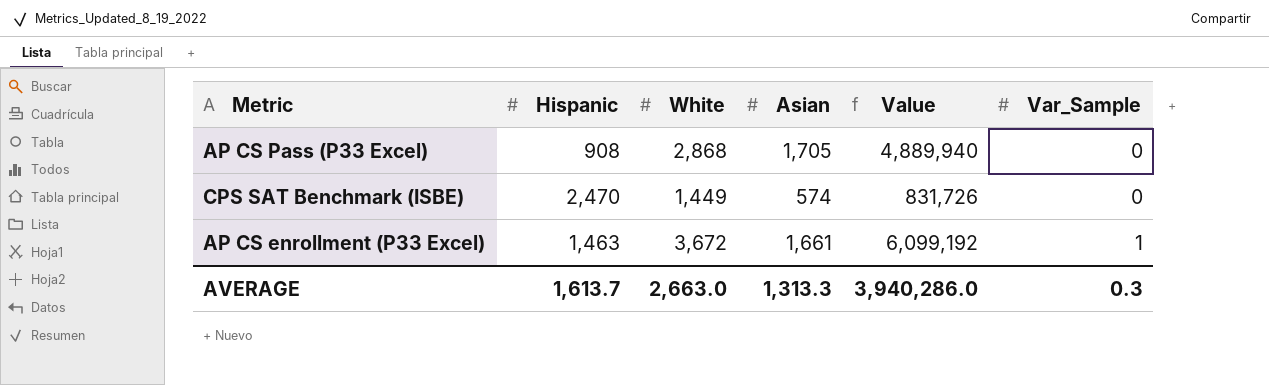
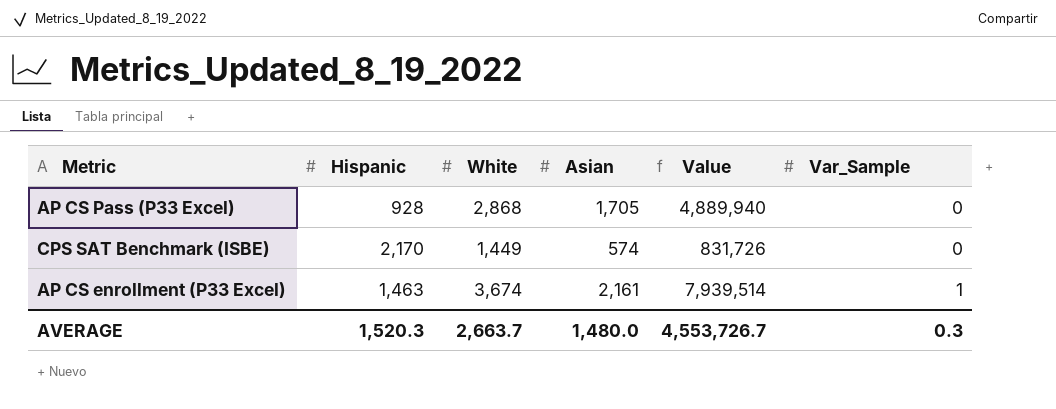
AP CS Pass (P33 Excel) | Hispanic: 908 -> 928
CPS SAT Benchmark (ISBE) | Hispanic: 2,470 -> 2,170
AP CS enrollment (P33 Excel) | White: 3,672 -> 3,674
AP CS enrollment (P33 Excel) | Asian: 1,661 -> 2,161
AP CS enrollment (P33 Excel) | Value: 6,099,192 -> 7,939,514
AVERAGE | Hispanic: 1,613.7 -> 1,520.3
AVERAGE | White: 2,663.0 -> 2,663.7
AVERAGE | Asian: 1,313.3 -> 1,480.0
AVERAGE | Value: 3,940,286.0 -> 4,553,726.7

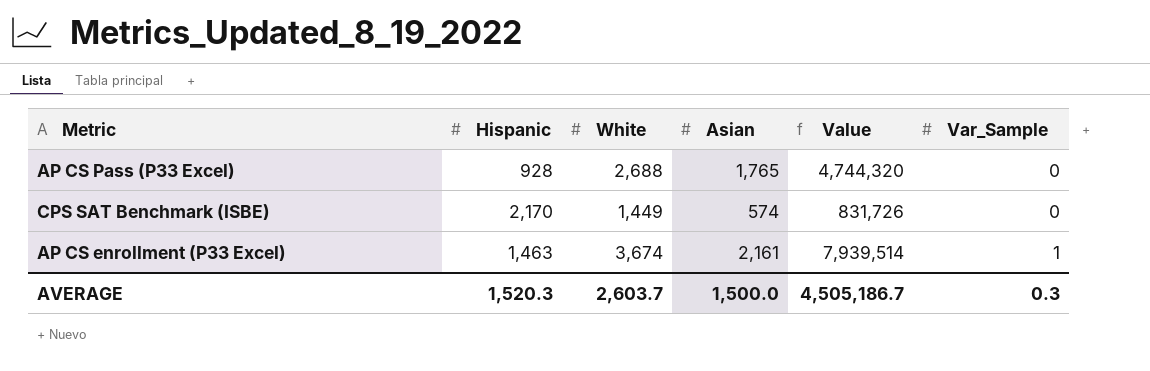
AP CS Pass (P33 Excel) | White: 2,868 -> 2,688
AP CS Pass (P33 Excel) | Asian: 1,705 -> 1,765
AP CS Pass (P33 Excel) | Value: 4,889,940 -> 4,744,320
AVERAGE | White: 2,663.7 -> 2,603.7
AVERAGE | Asian: 1,480.0 -> 1,500.0
AVERAGE | Value: 4,553,726.7 -> 4,505,186.7

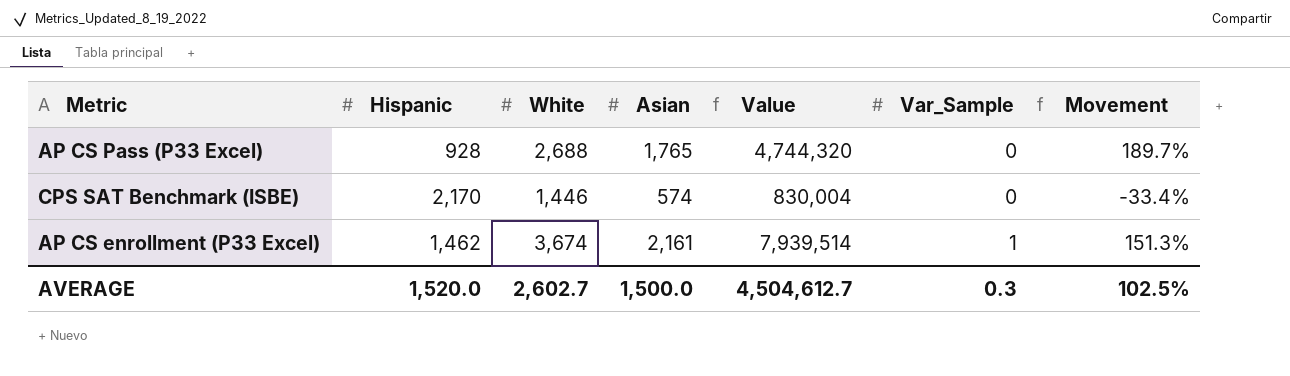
column Movement | formula: none -> ([White] - [Hispanic]) / [Hispanic]
CPS SAT Benchmark (ISBE) | White: 1,449 -> 1,446
CPS SAT Benchmark (ISBE) | Value: 831,726 -> 830,004
AP CS enrollment (P33 Excel) | Hispanic: 1,463 -> 1,462
AVERAGE | Hispanic: 1,520.3 -> 1,520.0
AVERAGE | White: 2,603.7 -> 2,602.7
AVERAGE | Value: 4,505,186.7 -> 4,504,612.7

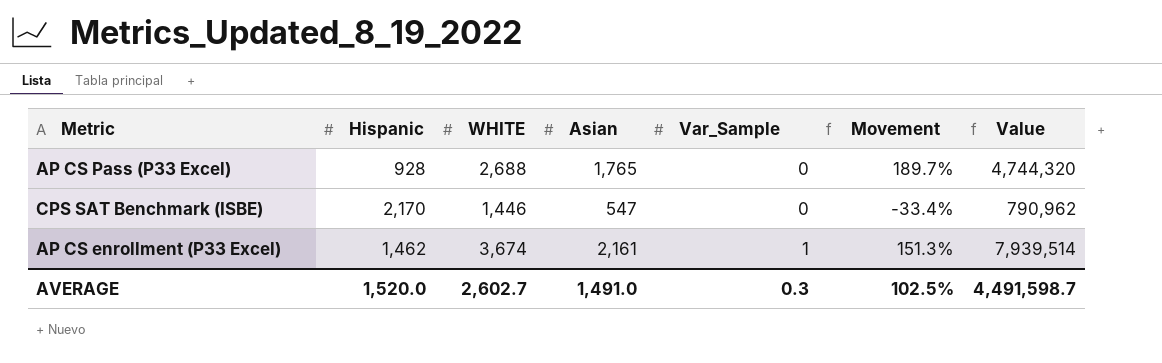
column name: White -> WHITE
column Value | position: 5 -> 7
CPS SAT Benchmark (ISBE) | Asian: 574 -> 547
CPS SAT Benchmark (ISBE) | Value: 830,004 -> 790,962
AVERAGE | Asian: 1,500.0 -> 1,491.0
AVERAGE | Value: 4,504,612.7 -> 4,491,598.7

